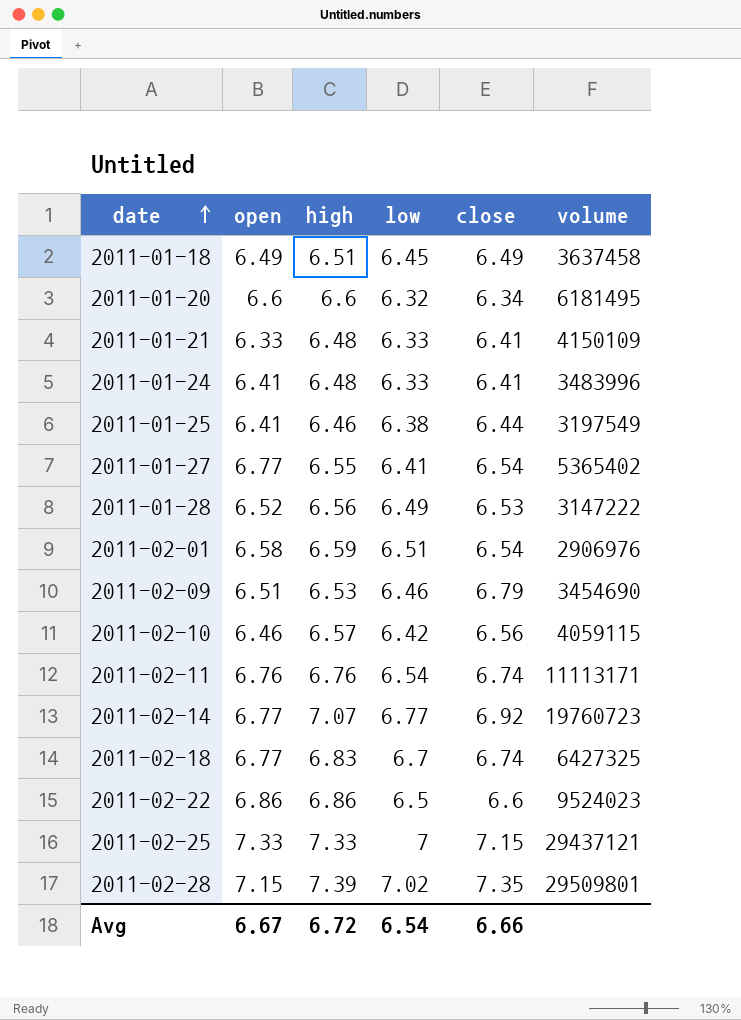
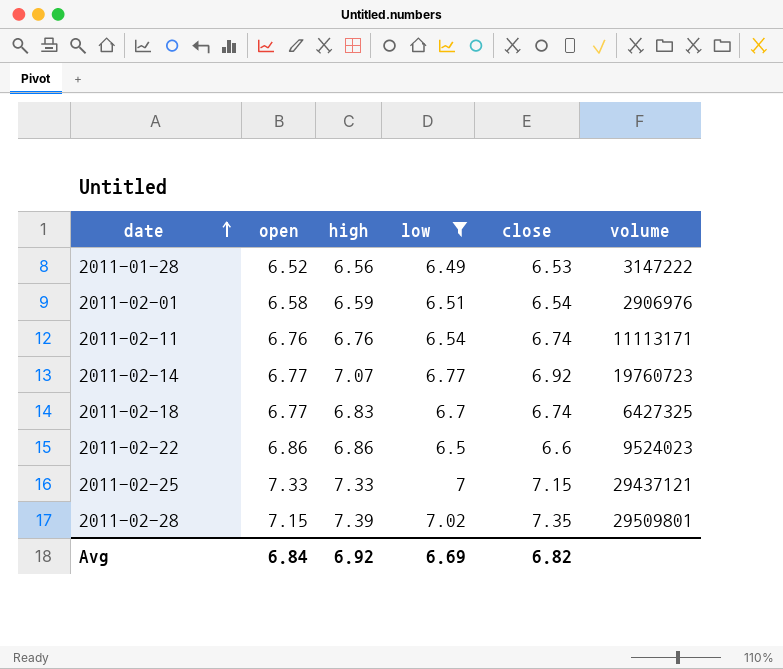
filter: none -> low >= 6.49
Avg | open: 6.67 -> 6.84
Avg | high: 6.72 -> 6.92
Avg | low: 6.54 -> 6.69
Avg | close: 6.66 -> 6.82

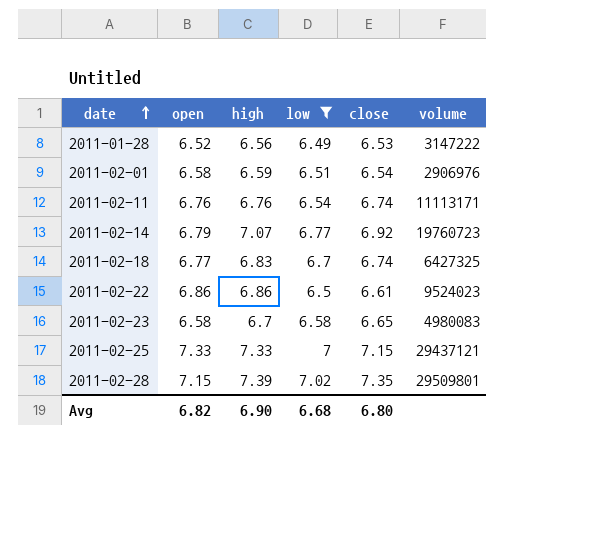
2011-02-14 | open: 6.77 -> 6.79
2011-02-22 | close: 6.6 -> 6.61
row 2011-02-23: none -> 6.58 | 6.7 | 6.58 | 6.65 | 4980083
Avg | open: 6.84 -> 6.82
Avg | high: 6.92 -> 6.90
Avg | low: 6.69 -> 6.68
Avg | close: 6.82 -> 6.80

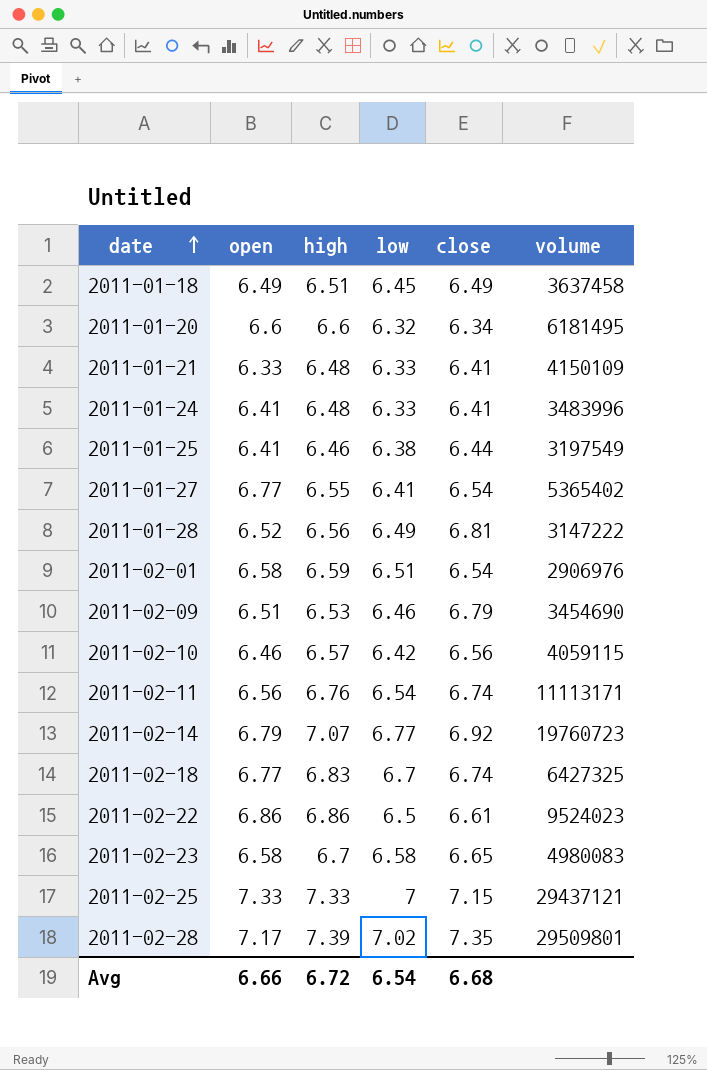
filter: low >= 6.49 -> none
2011-01-28 | close: 6.53 -> 6.81
2011-02-11 | open: 6.76 -> 6.56
2011-02-28 | open: 7.15 -> 7.17
Avg | open: 6.82 -> 6.66
Avg | high: 6.90 -> 6.72
Avg | low: 6.68 -> 6.54
Avg | close: 6.80 -> 6.68

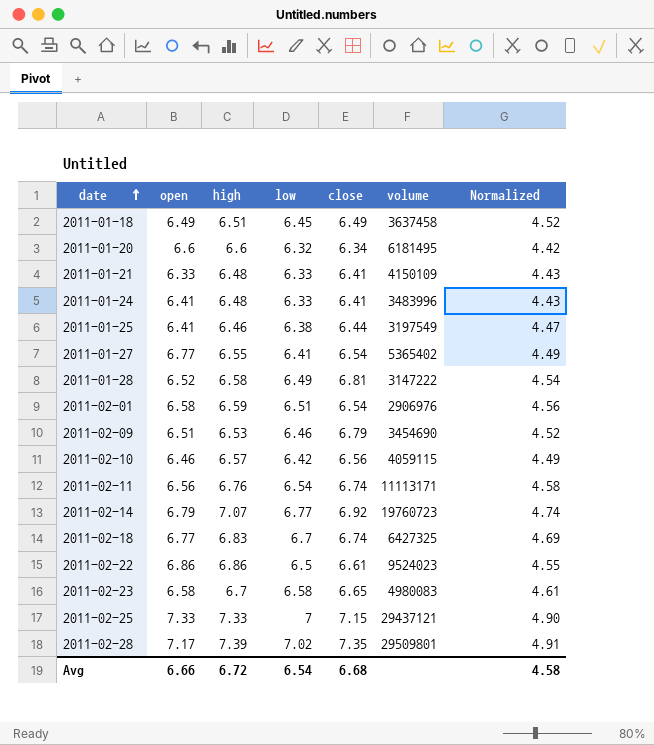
column Normalized | formula: none -> [low] * 0.7
2011-01-28 | high: 6.56 -> 6.58

